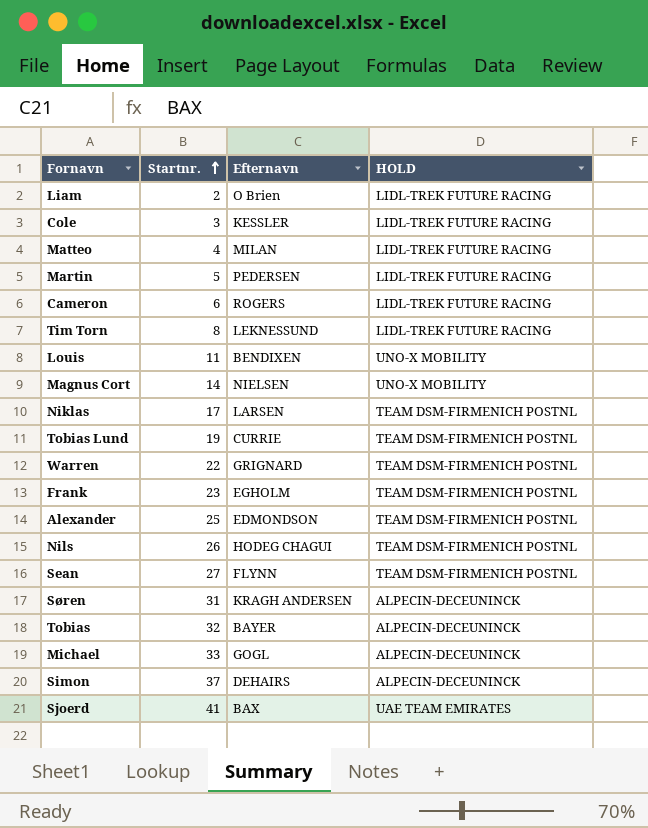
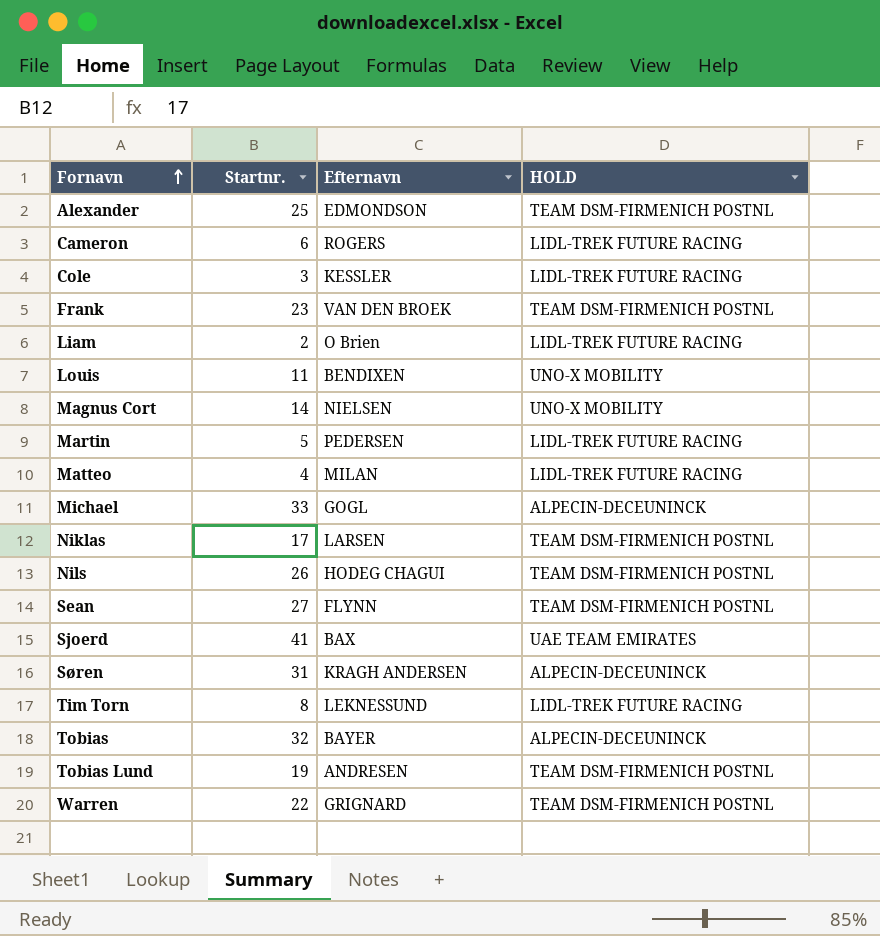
row order: Startnr. ascending -> Fornavn ascending
row Simon: 37 | DEHAIRS | ALPECIN-DECEUNINCK -> none
Frank | Efternavn: EGHOLM -> VAN DEN BROEK
Tobias Lund | Efternavn: CURRIE -> ANDRESEN

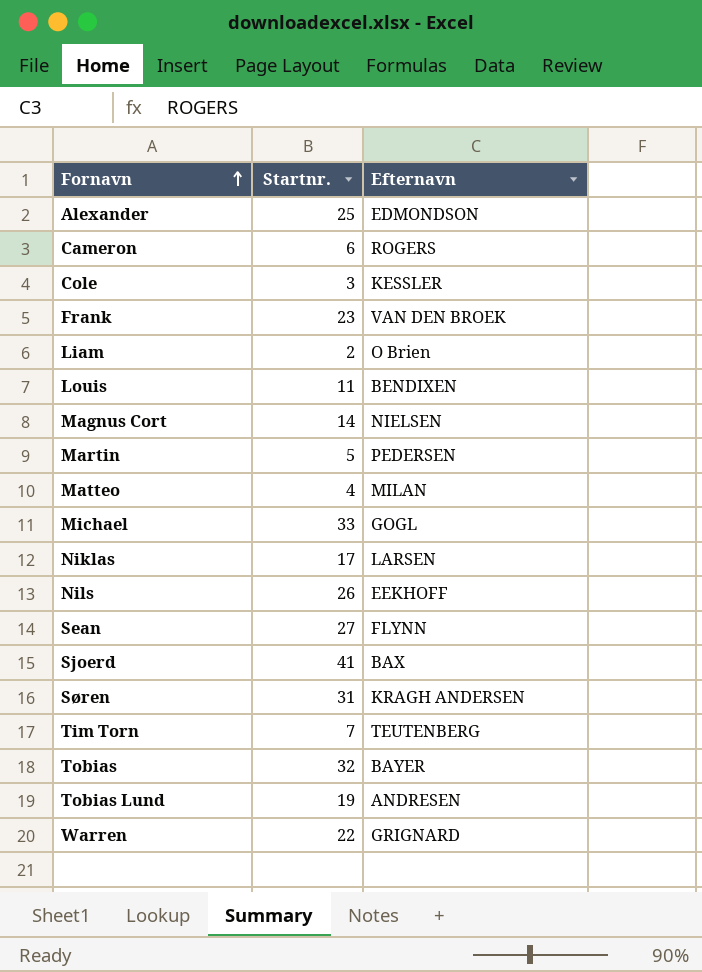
column HOLD | position: 4 -> none
Nils | Efternavn: HODEG CHAGUI -> EEKHOFF
Tim Torn | Startnr.: 8 -> 7
Tim Torn | Efternavn: LEKNESSUND -> TEUTENBERG

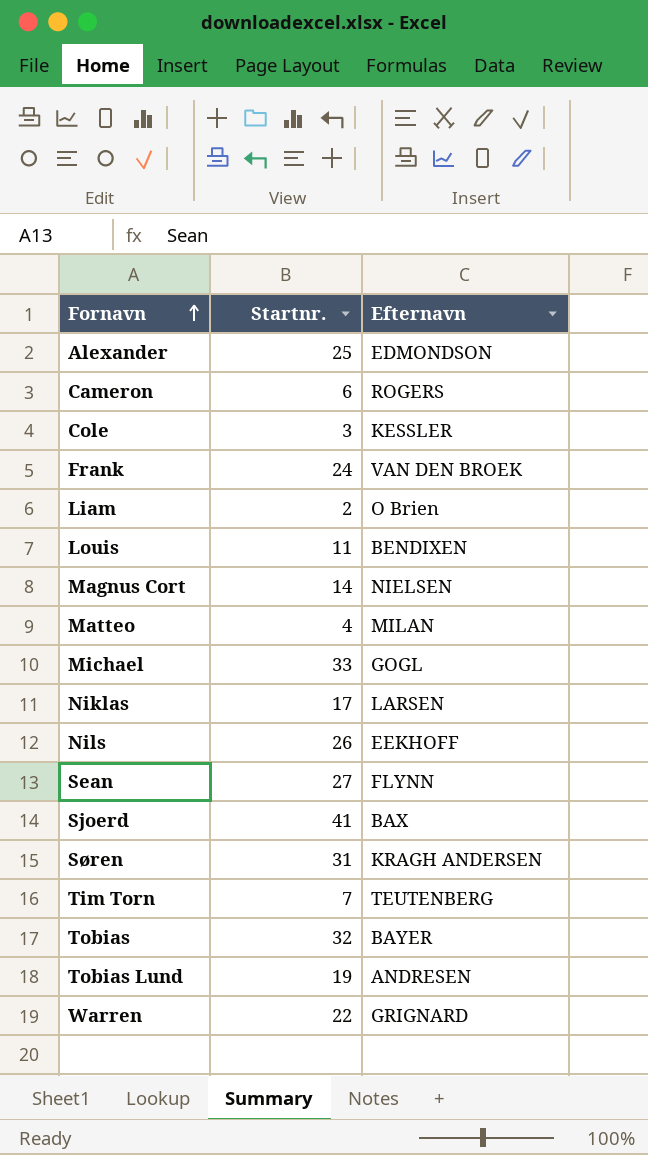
row Martin: 5 | PEDERSEN -> none
Frank | Startnr.: 23 -> 24

